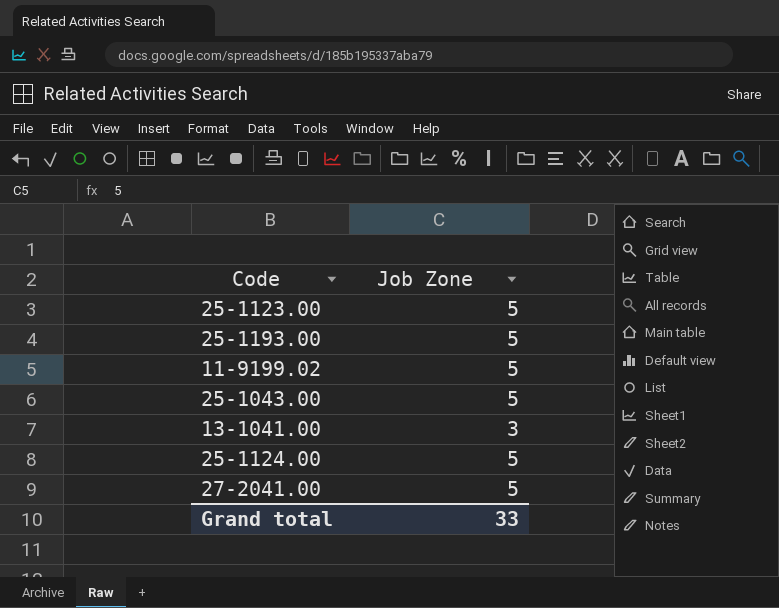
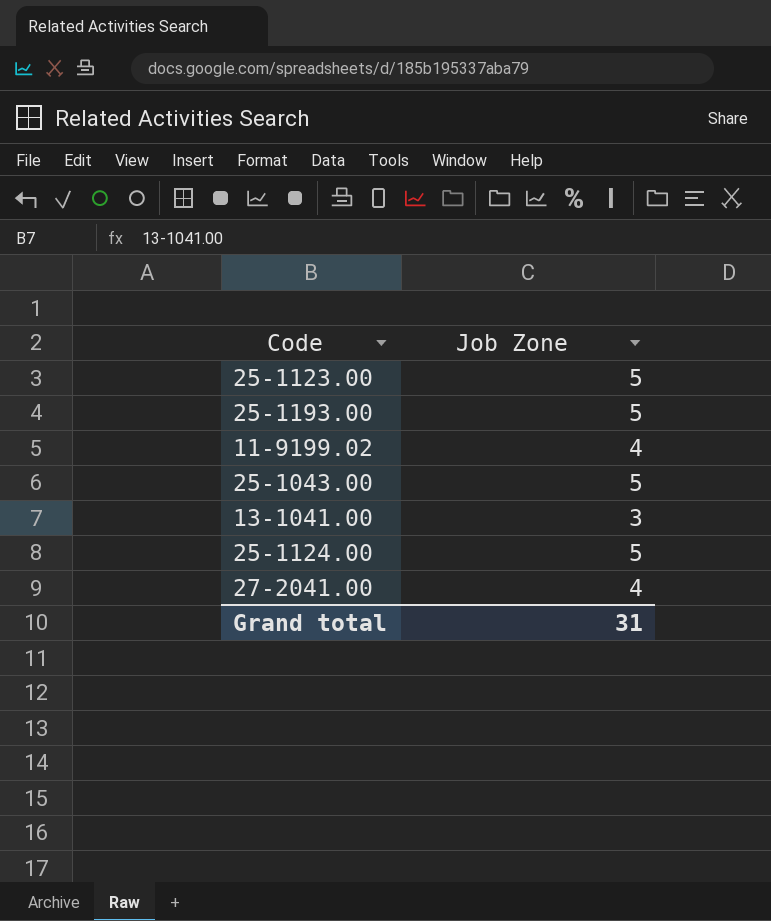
11-9199.02 | Job Zone: 5 -> 4
27-2041.00 | Job Zone: 5 -> 4
Grand total | Job Zone: 33 -> 31

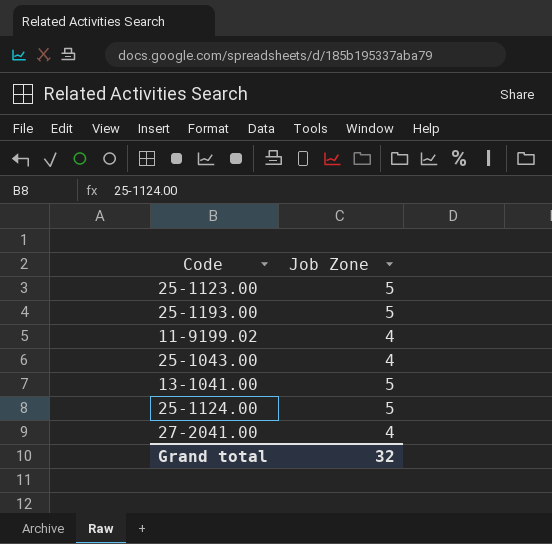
25-1043.00 | Job Zone: 5 -> 4
13-1041.00 | Job Zone: 3 -> 5
Grand total | Job Zone: 31 -> 32

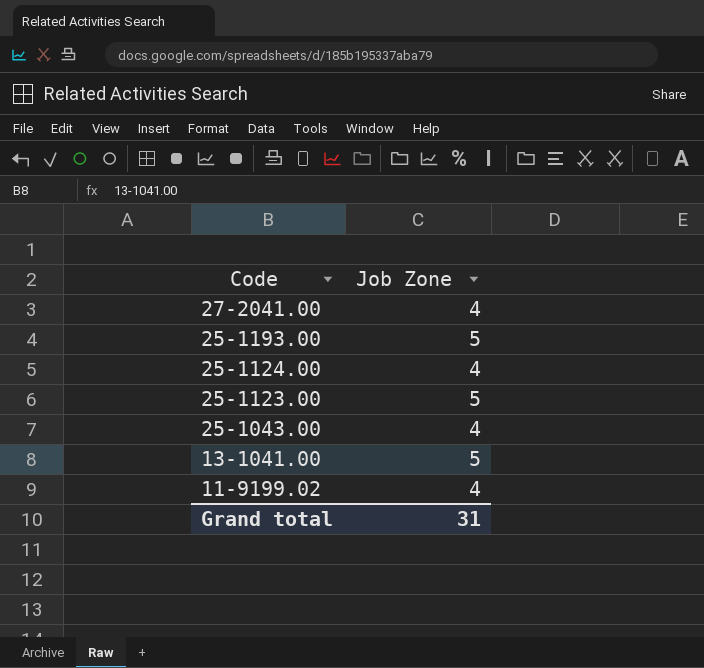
row order: none -> Code descending
25-1124.00 | Job Zone: 5 -> 4
Grand total | Job Zone: 32 -> 31

